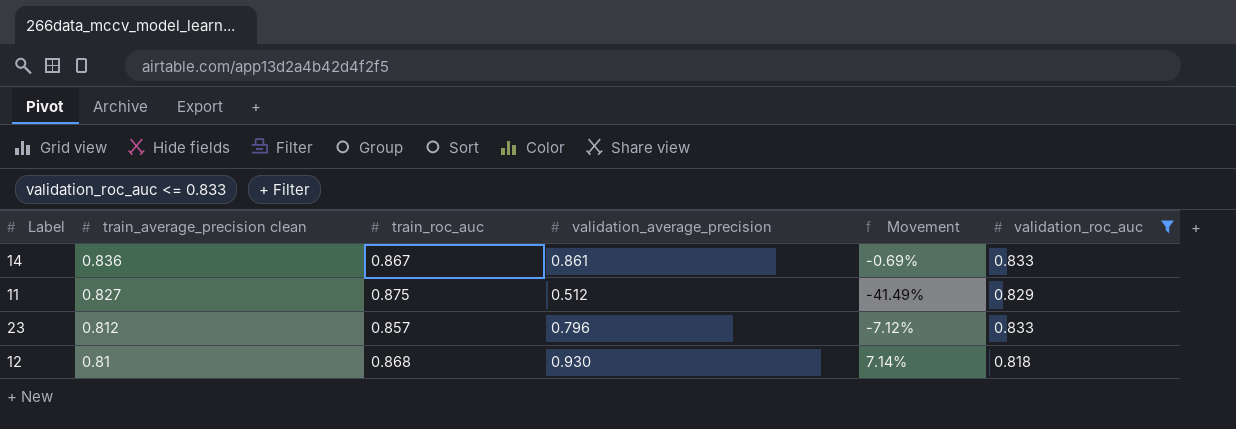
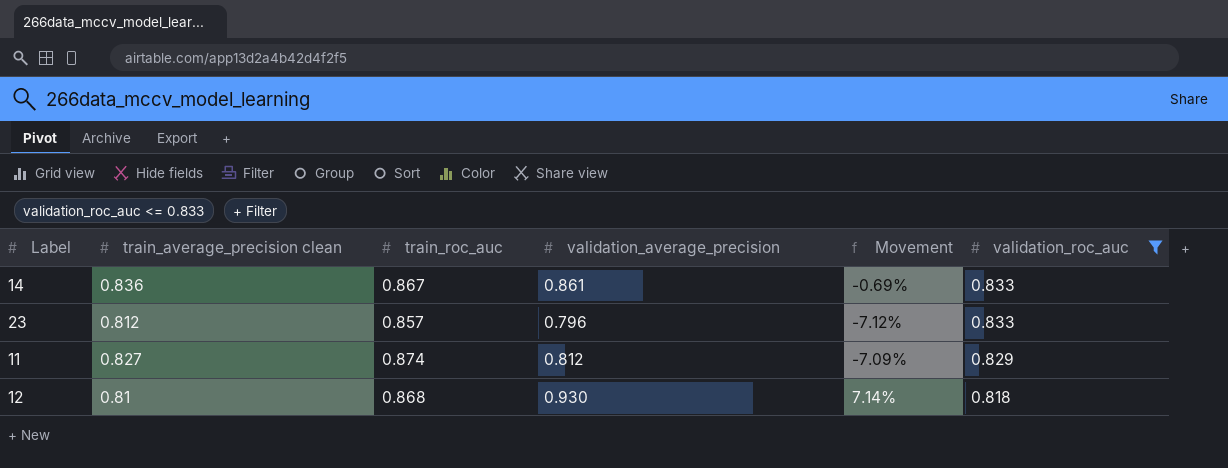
row order: train_average_precision clean descending -> validation_roc_auc descending
11 | train_roc_auc: 0.875 -> 0.874
11 | validation_average_precision: 0.512 -> 0.812
11 | Movement: -41.49% -> -7.09%

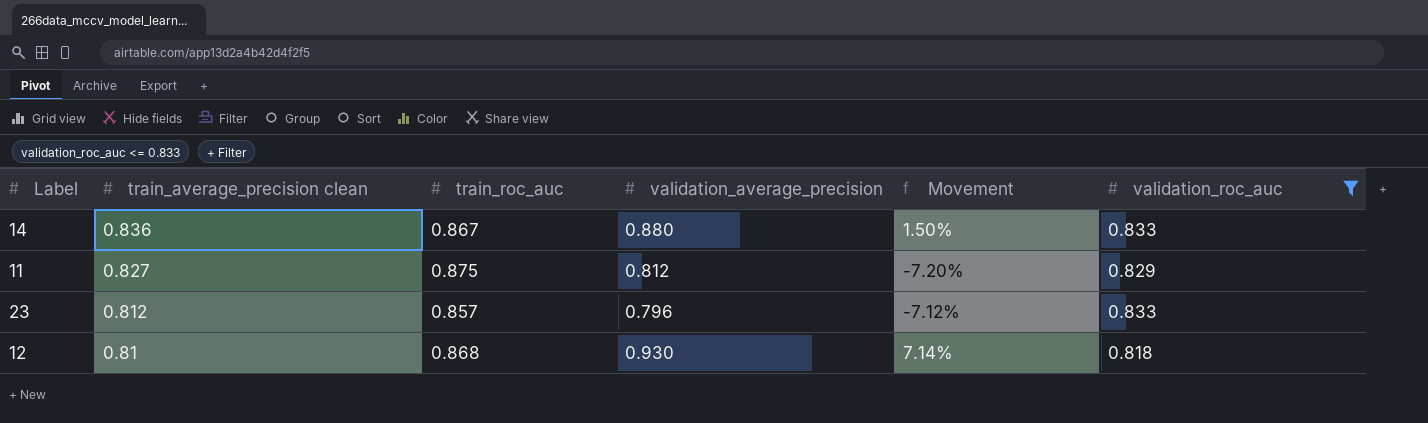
row order: validation_roc_auc descending -> train_average_precision clean descending
14 | validation_average_precision: 0.861 -> 0.880
14 | Movement: -0.69% -> 1.50%
11 | train_roc_auc: 0.874 -> 0.875
11 | Movement: -7.09% -> -7.20%

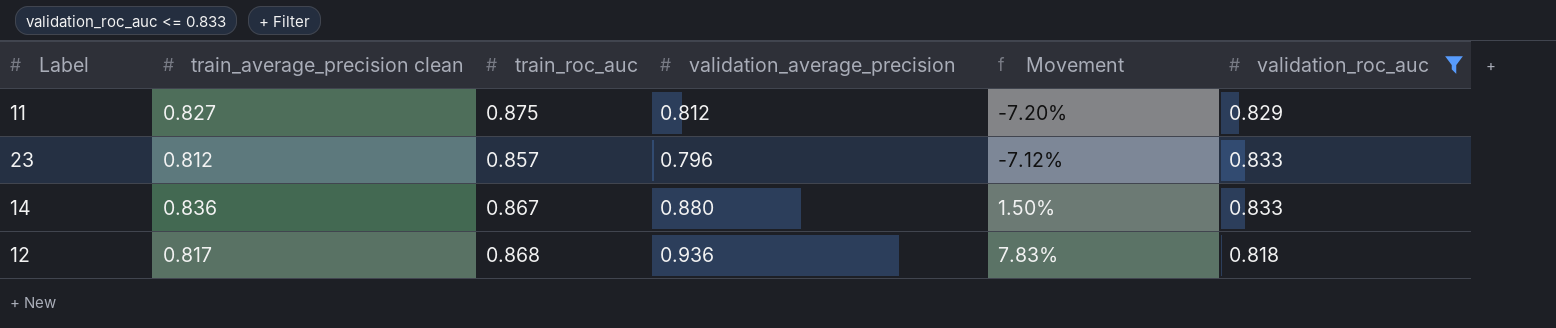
row order: train_average_precision clean descending -> Movement ascending
12 | train_average_precision clean: 0.81 -> 0.817
12 | validation_average_precision: 0.930 -> 0.936
12 | Movement: 7.14% -> 7.83%

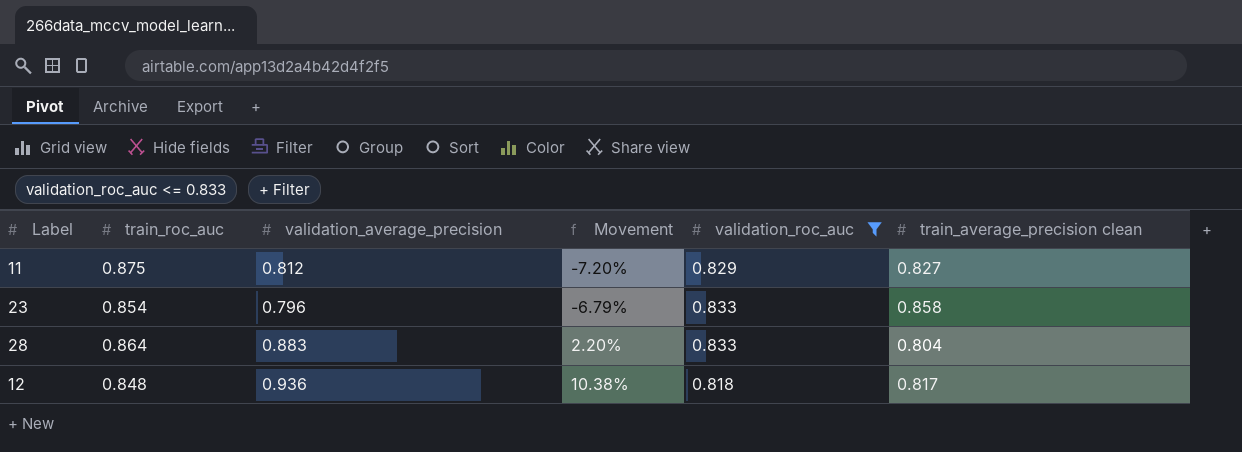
column train_average_precision clean | position: 2 -> 6
row 14: 0.836 | 0.867 | 0.880 | 1.50% | 0.833 -> none
23 | train_roc_auc: 0.857 -> 0.854
23 | Movement: -7.12% -> -6.79%
23 | train_average_precision clean: 0.812 -> 0.858
row 28: none -> 0.864 | 0.883 | 2.20% | 0.833 | 0.804
12 | train_roc_auc: 0.868 -> 0.848
12 | Movement: 7.83% -> 10.38%

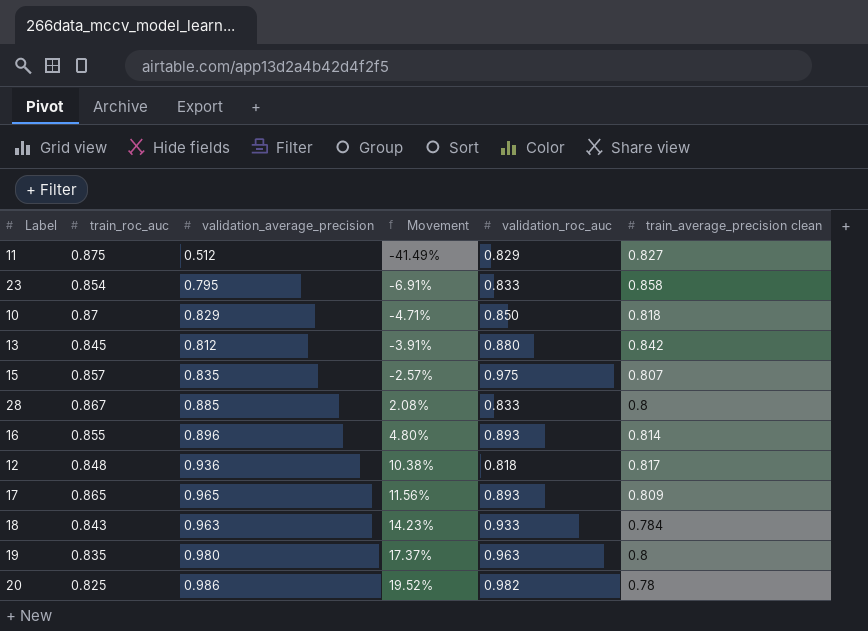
filter: validation_roc_auc <= 0.833 -> none
11 | validation_average_precision: 0.812 -> 0.512
11 | Movement: -7.20% -> -41.49%
23 | validation_average_precision: 0.796 -> 0.795
23 | Movement: -6.79% -> -6.91%
28 | train_roc_auc: 0.864 -> 0.867
28 | validation_average_precision: 0.883 -> 0.885
28 | Movement: 2.20% -> 2.08%
28 | train_average_precision clean: 0.804 -> 0.8

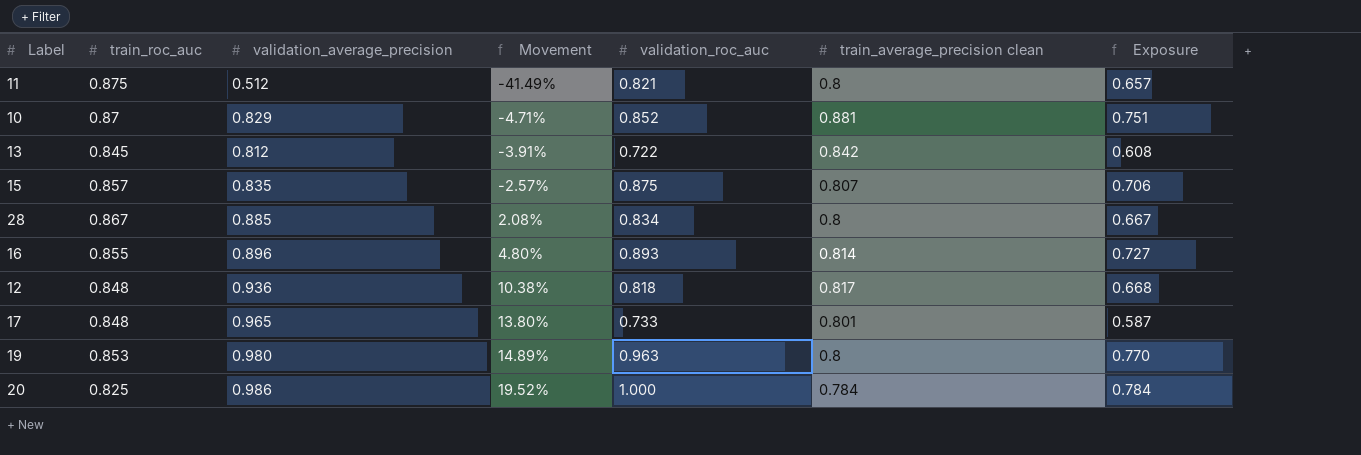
column Exposure | formula: none -> [validation_roc_auc] * [train_average_precision clean]
row 23: 0.854 | 0.795 | -6.91% | 0.833 | 0.858 -> none
row 18: 0.843 | 0.963 | 14.23% | 0.933 | 0.784 -> none
11 | validation_roc_auc: 0.829 -> 0.821
11 | train_average_precision clean: 0.827 -> 0.8
10 | validation_roc_auc: 0.850 -> 0.852
10 | train_average_precision clean: 0.818 -> 0.881
13 | validation_roc_auc: 0.880 -> 0.722
15 | validation_roc_auc: 0.975 -> 0.875
28 | validation_roc_auc: 0.833 -> 0.834
17 | train_roc_auc: 0.865 -> 0.848
17 | Movement: 11.56% -> 13.80%
17 | validation_roc_auc: 0.893 -> 0.733
17 | train_average_precision clean: 0.809 -> 0.801
19 | train_roc_auc: 0.835 -> 0.853
19 | Movement: 17.37% -> 14.89%
20 | validation_roc_auc: 0.982 -> 1.000
20 | train_average_precision clean: 0.78 -> 0.784

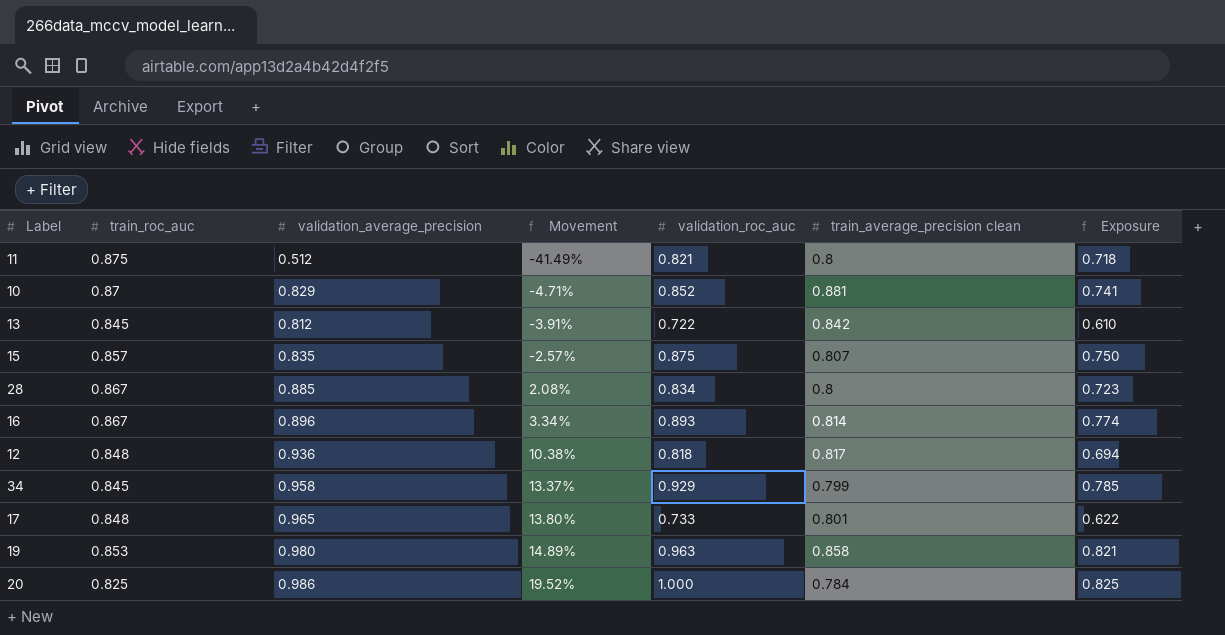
column Exposure | formula: [validation_roc_auc] * [train_average_precision clean] -> [train_roc_auc] * [validation_roc_auc]
16 | train_roc_auc: 0.855 -> 0.867
16 | Movement: 4.80% -> 3.34%
row 34: none -> 0.845 | 0.958 | 13.37% | 0.929 | 0.799 | 0.785
19 | train_average_precision clean: 0.8 -> 0.858

